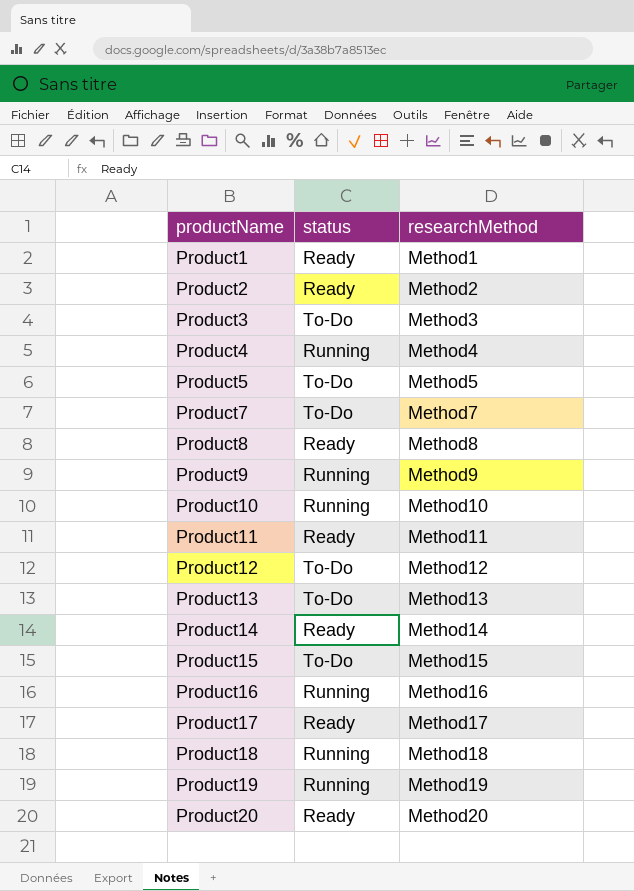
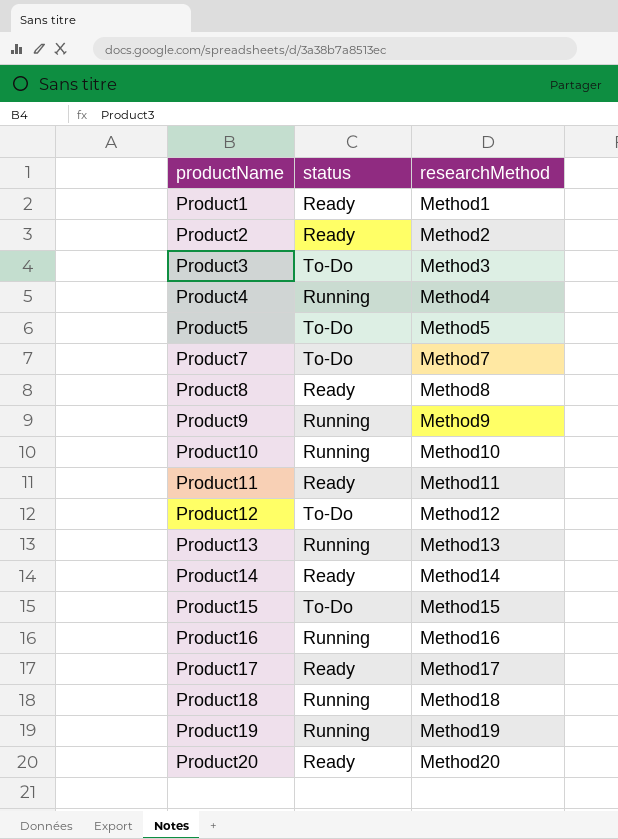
Product13 | status: To-Do -> Running

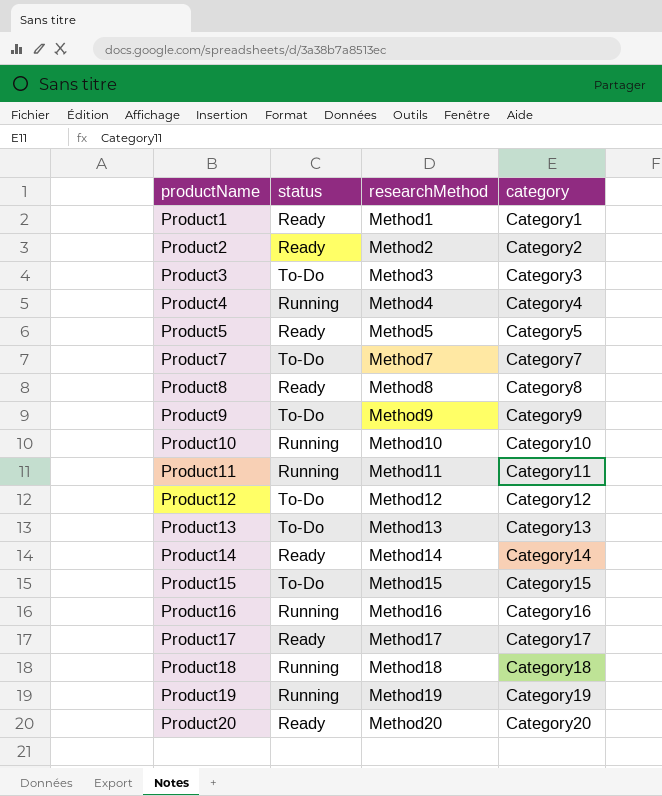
column category | position: none -> 4
Product5 | status: To-Do -> Ready
Product9 | status: Running -> To-Do
Product11 | status: Ready -> Running
Product13 | status: Running -> To-Do

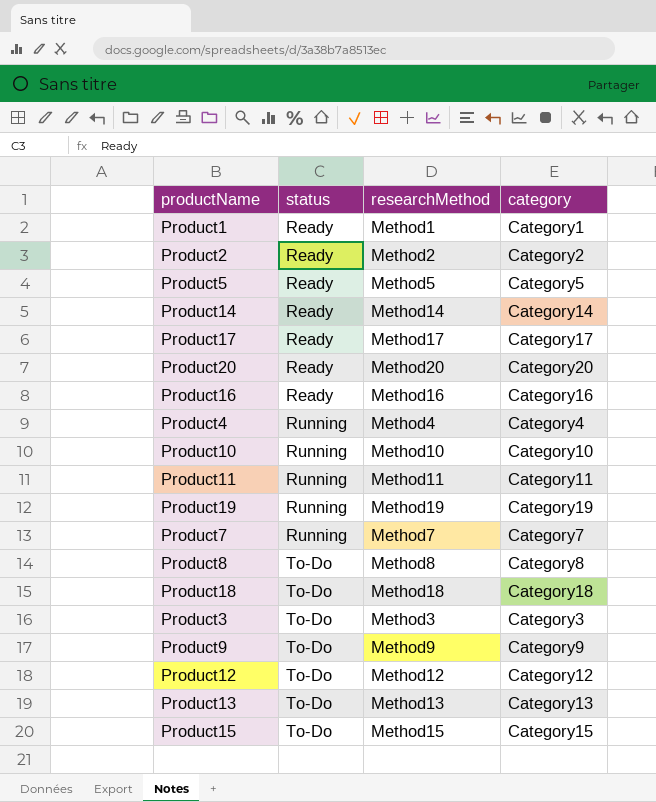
row order: productName ascending -> status ascending
Product16 | status: Running -> Ready
Product7 | status: To-Do -> Running
Product8 | status: Ready -> To-Do
Product18 | status: Running -> To-Do

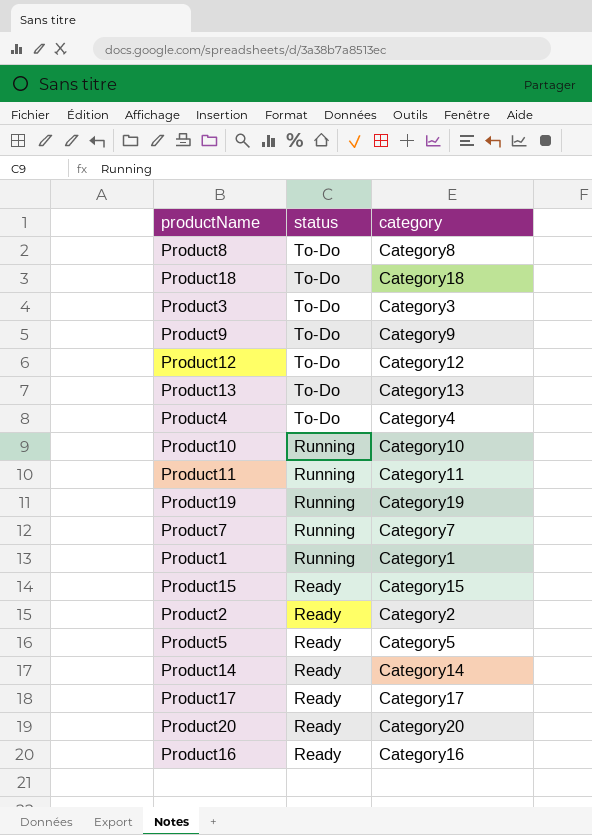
row order: status ascending -> status descending
column researchMethod | position: 3 -> none
Product4 | status: Running -> To-Do
Product1 | status: Ready -> Running
Product15 | status: To-Do -> Ready

